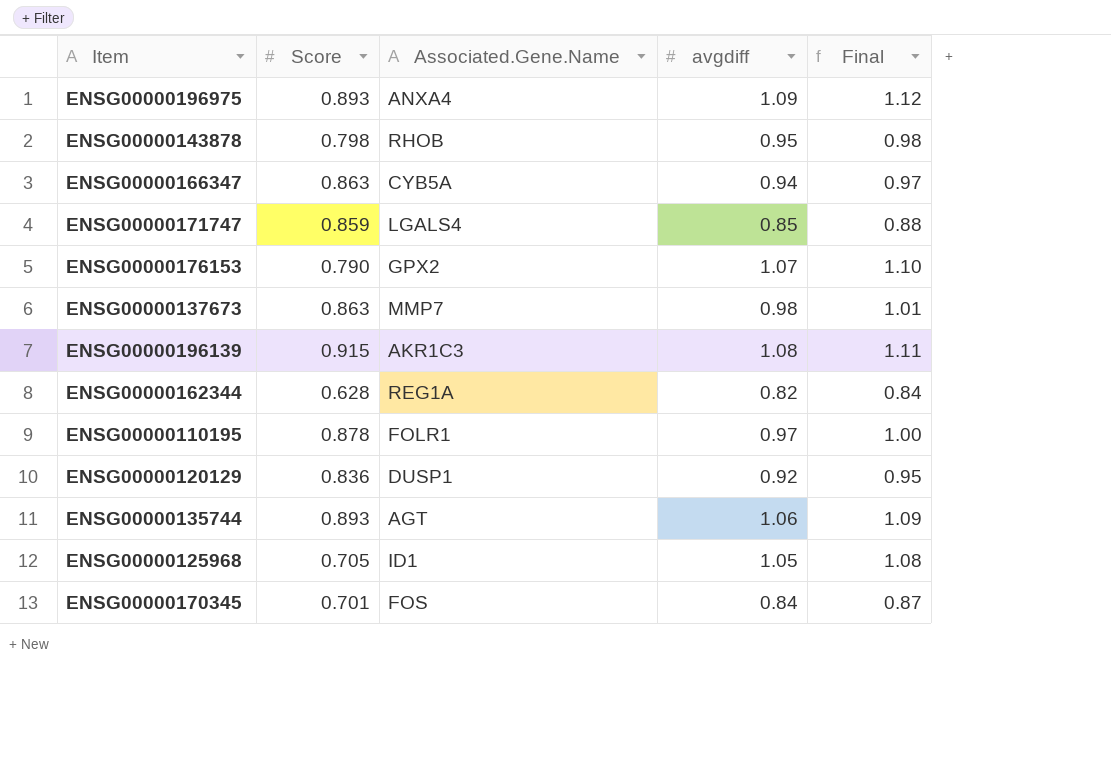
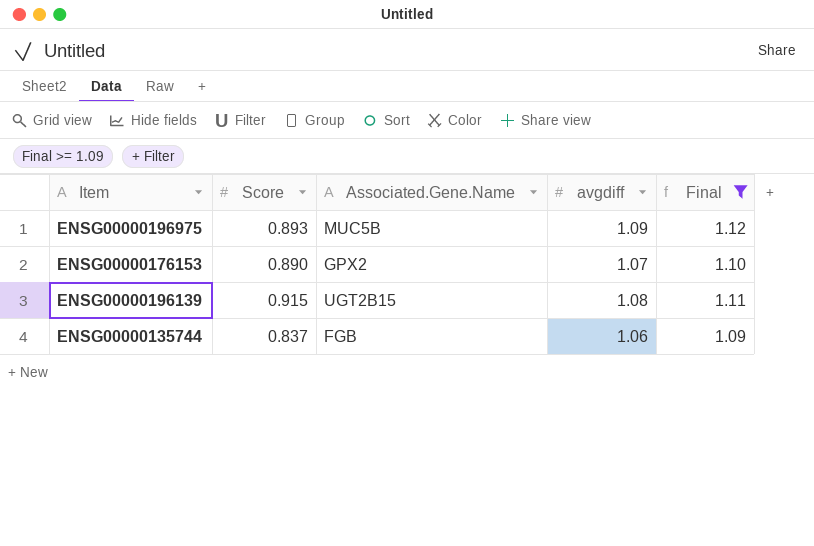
filter: none -> Final >= 1.09
ENSG00000196975 | Associated.Gene.Name: ANXA4 -> MUC5B
ENSG00000176153 | Score: 0.790 -> 0.890
ENSG00000196139 | Associated.Gene.Name: AKR1C3 -> UGT2B15
ENSG00000135744 | Score: 0.893 -> 0.837
ENSG00000135744 | Associated.Gene.Name: AGT -> FGB

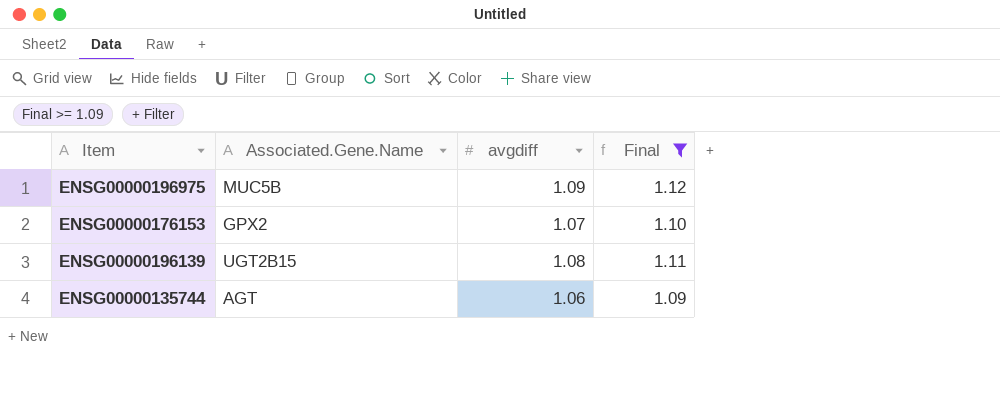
column Score | position: 2 -> none
ENSG00000135744 | Associated.Gene.Name: FGB -> AGT

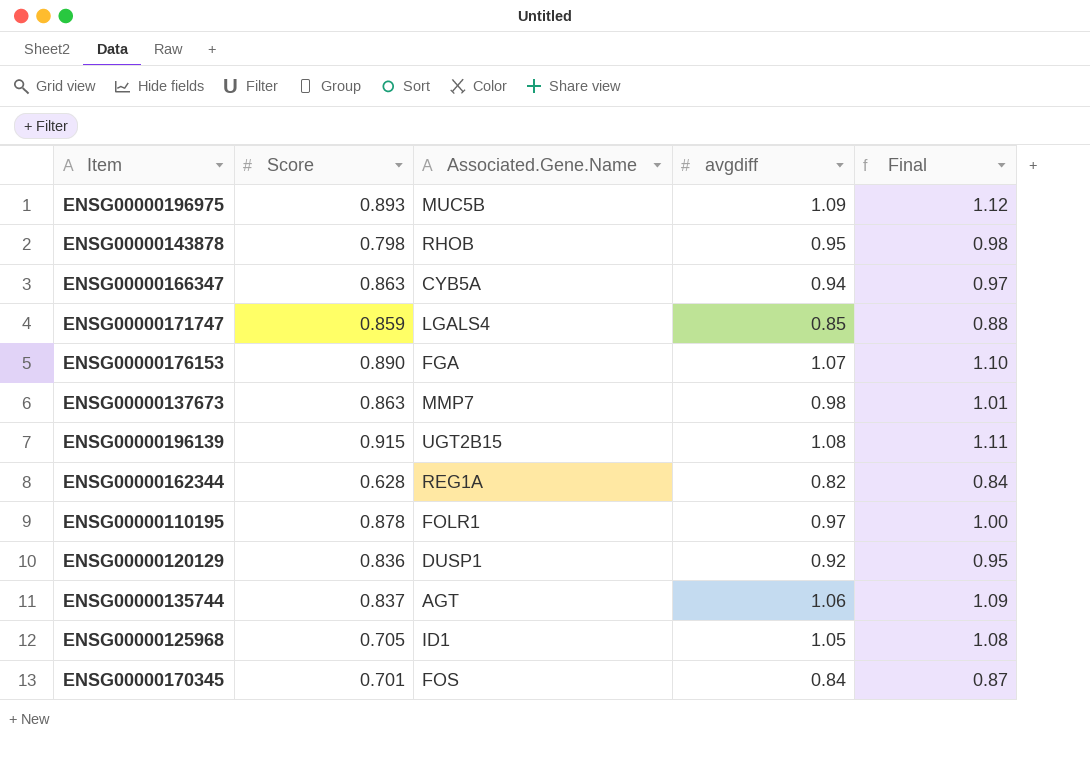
filter: Final >= 1.09 -> none
column Score | position: none -> 2
ENSG00000176153 | Associated.Gene.Name: GPX2 -> FGA

